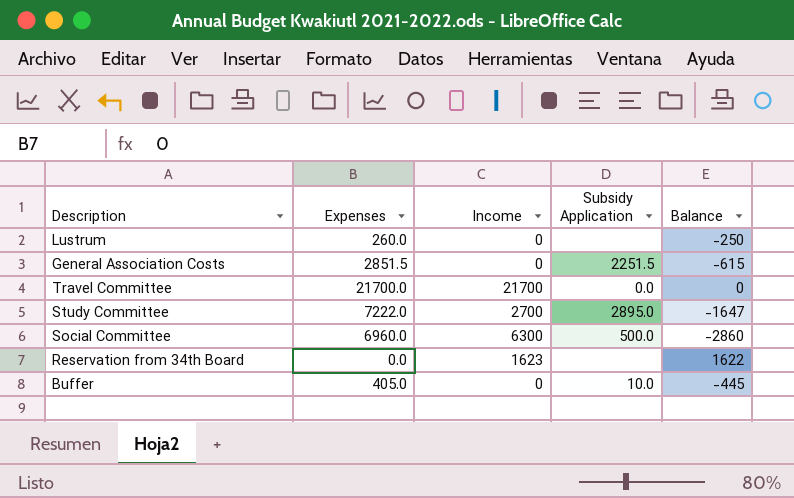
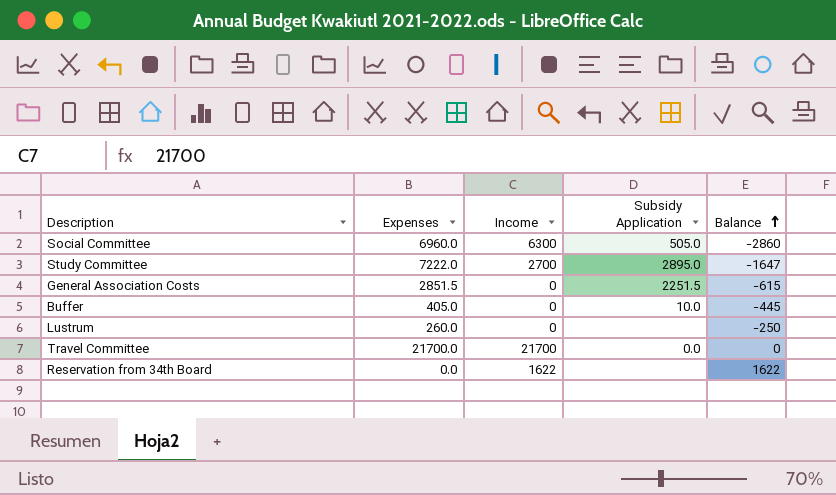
row order: none -> Balance ascending
Social Committee | Subsidy Application: 500.0 -> 505.0
Reservation from 34th Board | Income: 1623 -> 1622

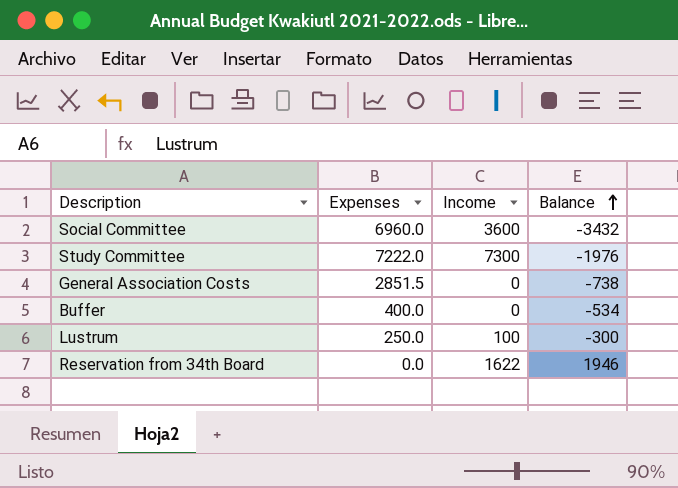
column Subsidy Application | position: 4 -> none
row Travel Committee: 21700.0 | 21700 | 0.0 | 0 -> none
Social Committee | Income: 6300 -> 3600
Social Committee | Balance: -2860 -> -3432
Study Committee | Income: 2700 -> 7300
Study Committee | Balance: -1647 -> -1976
General Association Costs | Balance: -615 -> -738
Buffer | Expenses: 405.0 -> 400.0
Buffer | Balance: -445 -> -534
Lustrum | Expenses: 260.0 -> 250.0
Lustrum | Income: 0 -> 100
Lustrum | Balance: -250 -> -300
Reservation from 34th Board | Balance: 1622 -> 1946

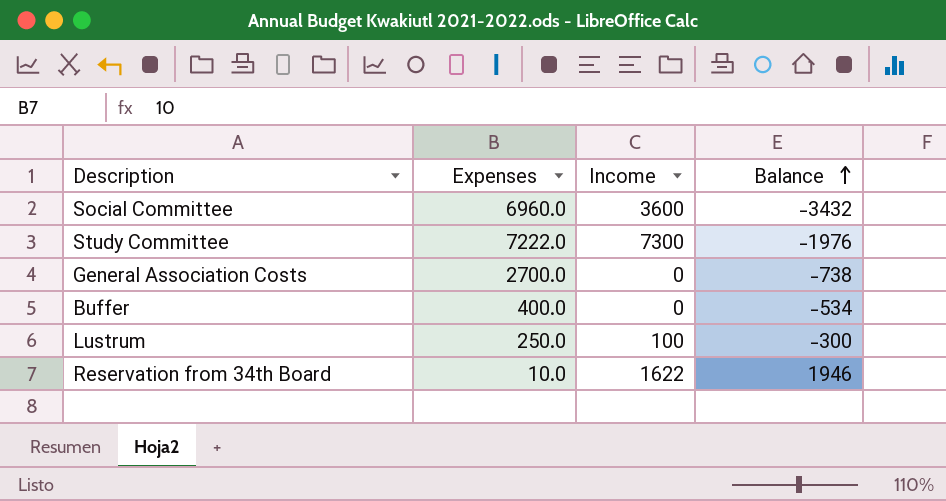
General Association Costs | Expenses: 2851.5 -> 2700.0
Reservation from 34th Board | Expenses: 0.0 -> 10.0

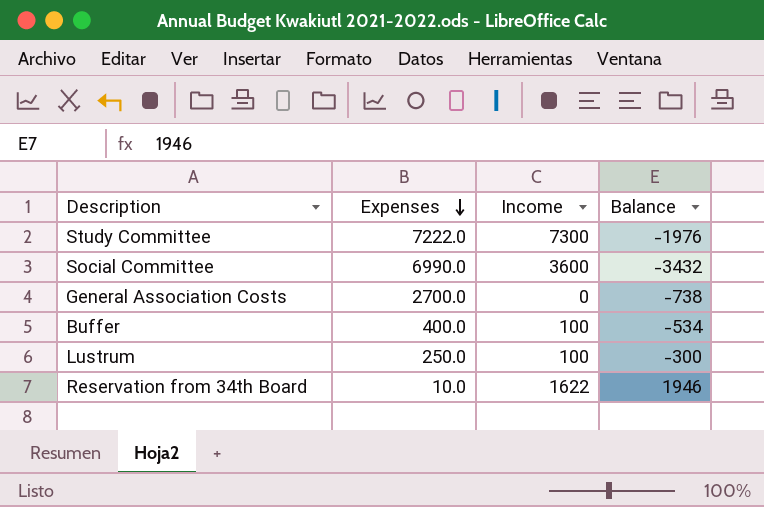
row order: Balance ascending -> Expenses descending
Social Committee | Expenses: 6960.0 -> 6990.0
Buffer | Income: 0 -> 100

